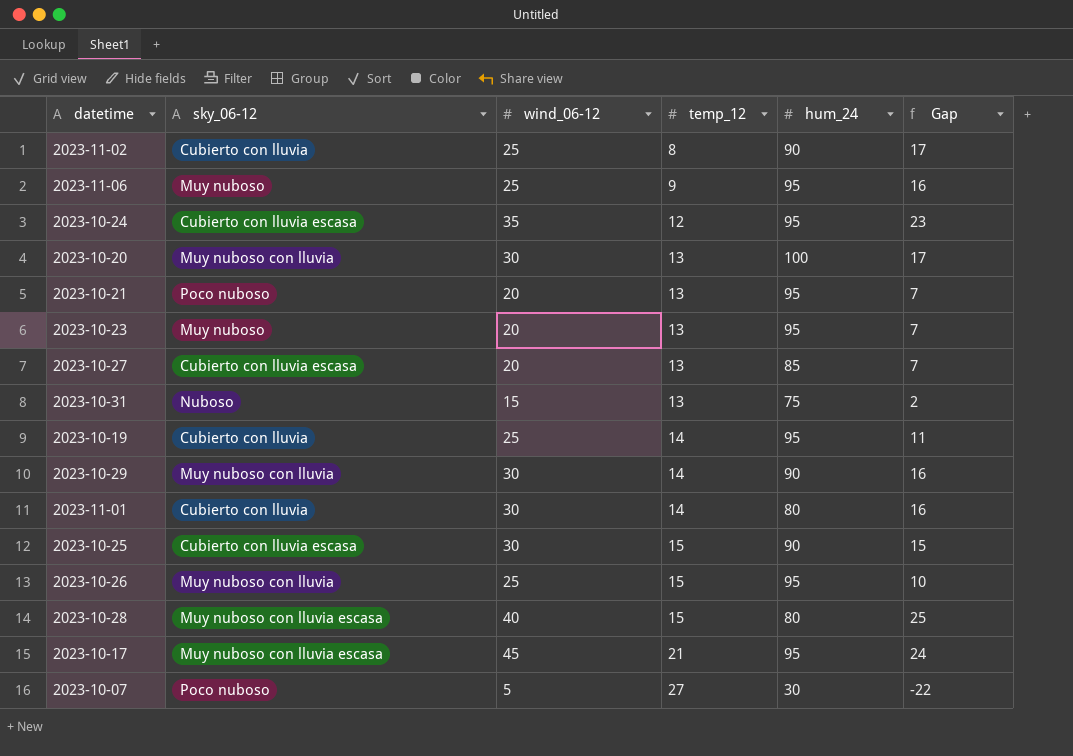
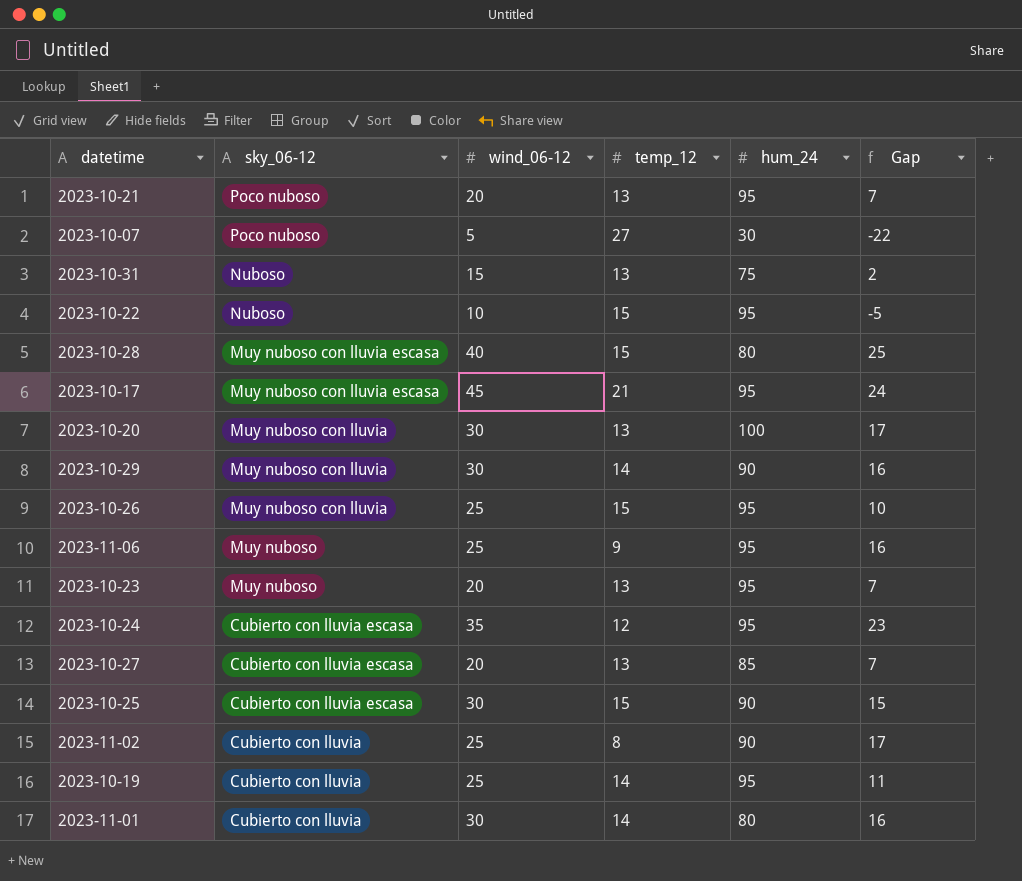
row order: temp_12 ascending -> sky_06-12 descending
row 2023-10-22: none -> Nuboso | 10 | 15 | 95 | -5

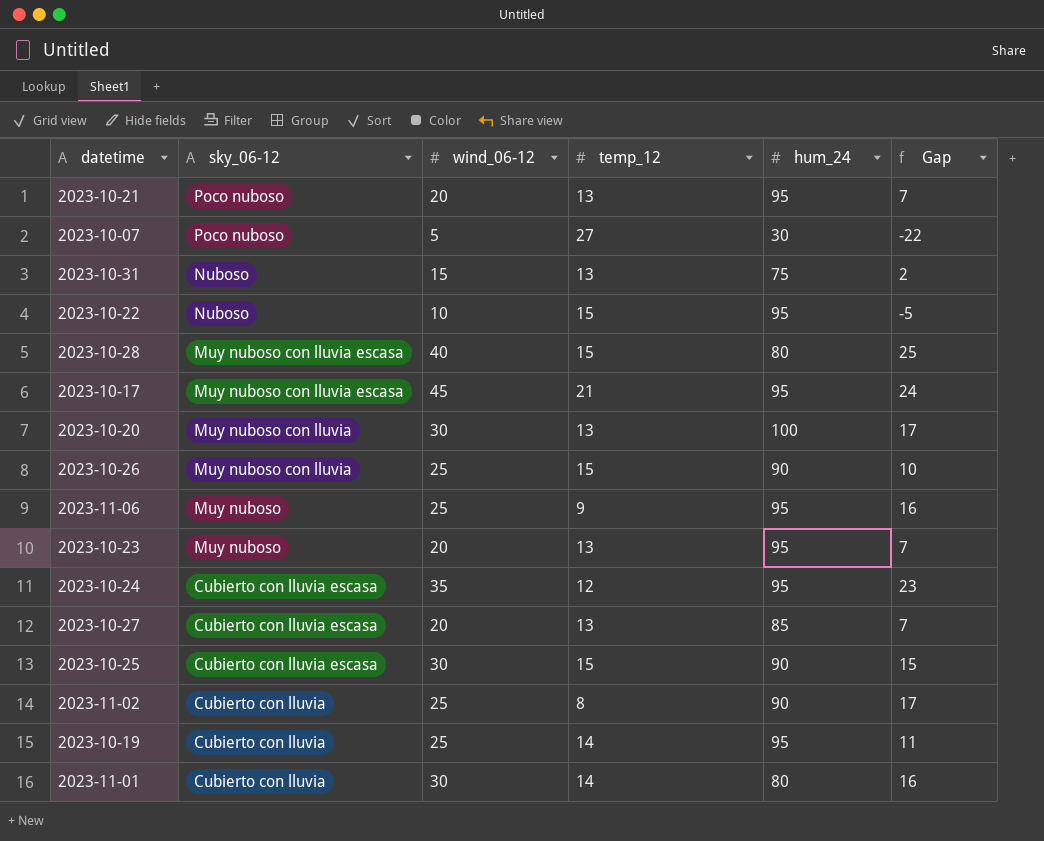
row 2023-10-29: Muy nuboso con lluvia | 30 | 14 | 90 | 16 -> none
2023-10-26 | hum_24: 95 -> 90

